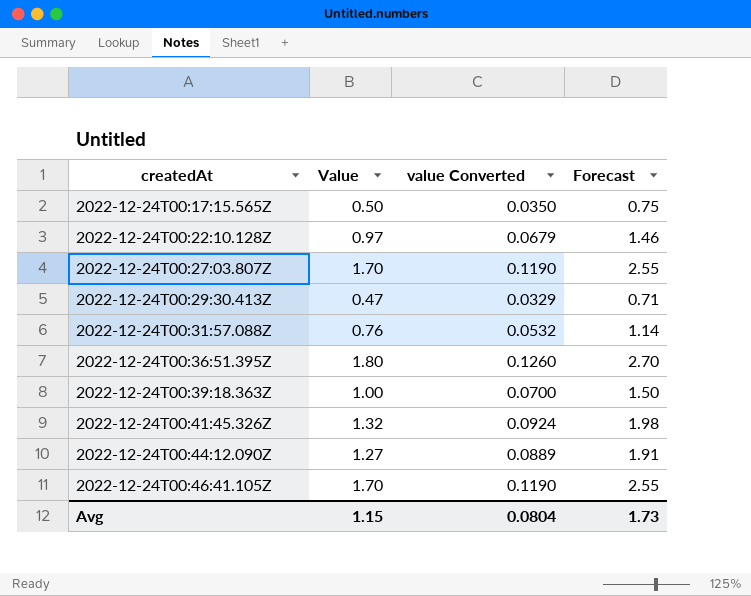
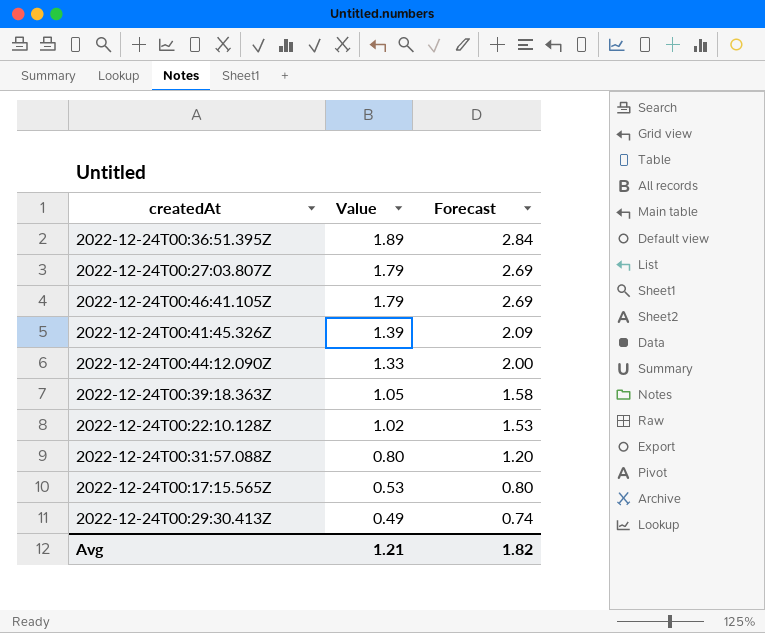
row order: createdAt ascending -> Value descending
column value Converted | formula: [Value] * 0.07 -> none
2022-12-24T00:36:51.395Z | Value: 1.80 -> 1.89
2022-12-24T00:36:51.395Z | Forecast: 2.70 -> 2.84
2022-12-24T00:27:03.807Z | Value: 1.70 -> 1.79
2022-12-24T00:27:03.807Z | Forecast: 2.55 -> 2.69
2022-12-24T00:46:41.105Z | Value: 1.70 -> 1.79
2022-12-24T00:46:41.105Z | Forecast: 2.55 -> 2.69
2022-12-24T00:41:45.326Z | Value: 1.32 -> 1.39
2022-12-24T00:41:45.326Z | Forecast: 1.98 -> 2.09
2022-12-24T00:44:12.090Z | Value: 1.27 -> 1.33
2022-12-24T00:44:12.090Z | Forecast: 1.91 -> 2.00
2022-12-24T00:39:18.363Z | Value: 1.00 -> 1.05
2022-12-24T00:39:18.363Z | Forecast: 1.50 -> 1.58
2022-12-24T00:22:10.128Z | Value: 0.97 -> 1.02
2022-12-24T00:22:10.128Z | Forecast: 1.46 -> 1.53
2022-12-24T00:31:57.088Z | Value: 0.76 -> 0.80
2022-12-24T00:31:57.088Z | Forecast: 1.14 -> 1.20
2022-12-24T00:17:15.565Z | Value: 0.50 -> 0.53
2022-12-24T00:17:15.565Z | Forecast: 0.75 -> 0.80
2022-12-24T00:29:30.413Z | Value: 0.47 -> 0.49
2022-12-24T00:29:30.413Z | Forecast: 0.71 -> 0.74
Avg | Value: 1.15 -> 1.21
Avg | Forecast: 1.73 -> 1.82

